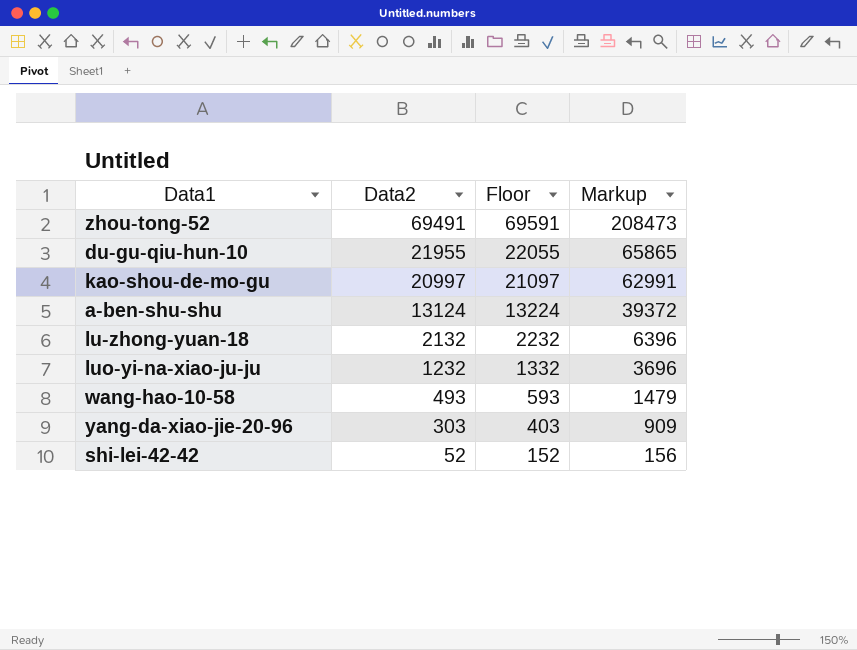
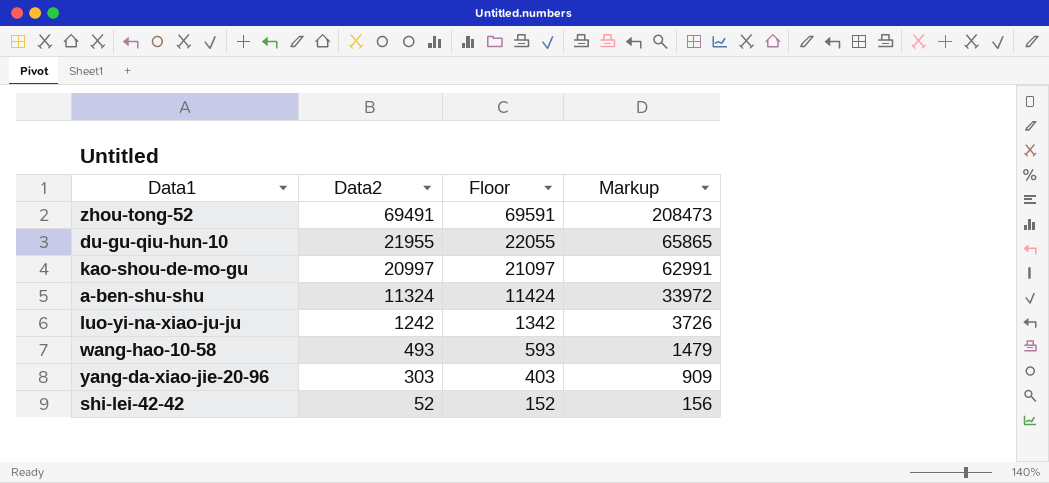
row lu-zhong-yuan-18: 2132 | 2232 | 6396 -> none
a-ben-shu-shu | Data2: 13124 -> 11324
a-ben-shu-shu | Floor: 13224 -> 11424
a-ben-shu-shu | Markup: 39372 -> 33972
luo-yi-na-xiao-ju-ju | Data2: 1232 -> 1242
luo-yi-na-xiao-ju-ju | Floor: 1332 -> 1342
luo-yi-na-xiao-ju-ju | Markup: 3696 -> 3726

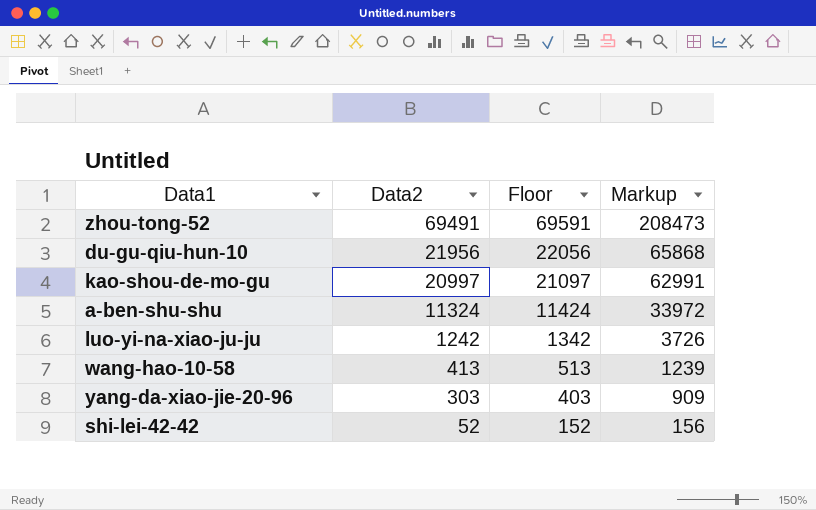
du-gu-qiu-hun-10 | Data2: 21955 -> 21956
du-gu-qiu-hun-10 | Floor: 22055 -> 22056
du-gu-qiu-hun-10 | Markup: 65865 -> 65868
wang-hao-10-58 | Data2: 493 -> 413
wang-hao-10-58 | Floor: 593 -> 513
wang-hao-10-58 | Markup: 1479 -> 1239

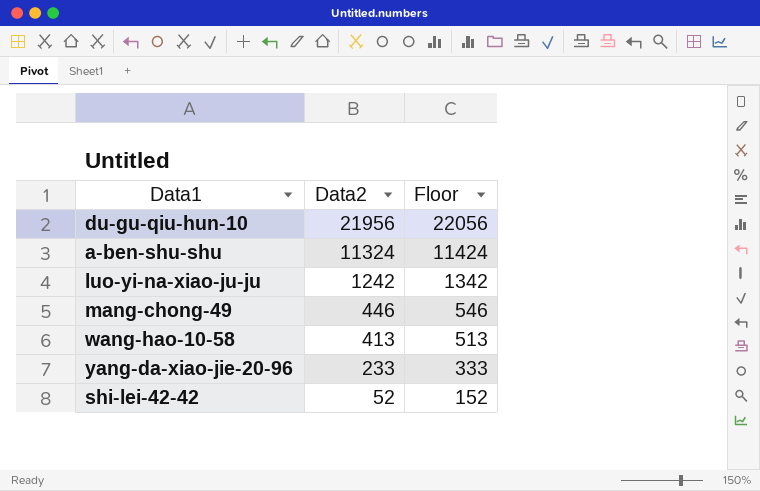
column Markup | formula: [Data2] * 3 -> none
row zhou-tong-52: 69491 | 69591 | 208473 -> none
row kao-shou-de-mo-gu: 20997 | 21097 | 62991 -> none
row mang-chong-49: none -> 446 | 546
yang-da-xiao-jie-20-96 | Data2: 303 -> 233
yang-da-xiao-jie-20-96 | Floor: 403 -> 333

